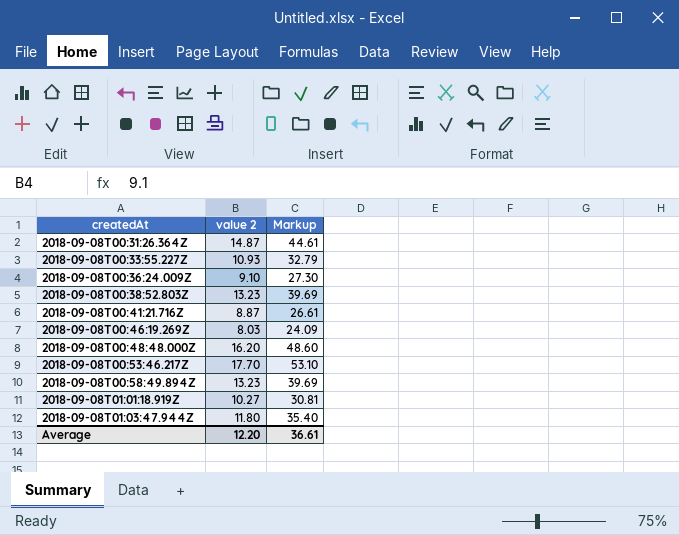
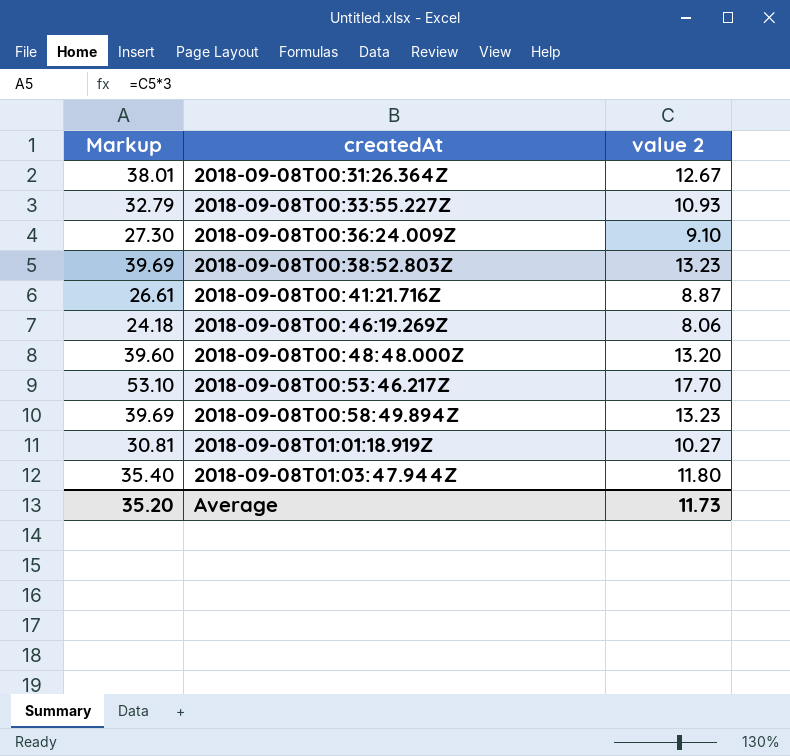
column Markup | position: 3 -> 1
2018-09-08T00:31:26.364Z | Markup: 44.61 -> 38.01
2018-09-08T00:31:26.364Z | value 2: 14.87 -> 12.67
2018-09-08T00:46:19.269Z | Markup: 24.09 -> 24.18
2018-09-08T00:46:19.269Z | value 2: 8.03 -> 8.06
2018-09-08T00:48:48.000Z | Markup: 48.60 -> 39.60
2018-09-08T00:48:48.000Z | value 2: 16.20 -> 13.20
Average | Markup: 36.61 -> 35.20
Average | value 2: 12.20 -> 11.73

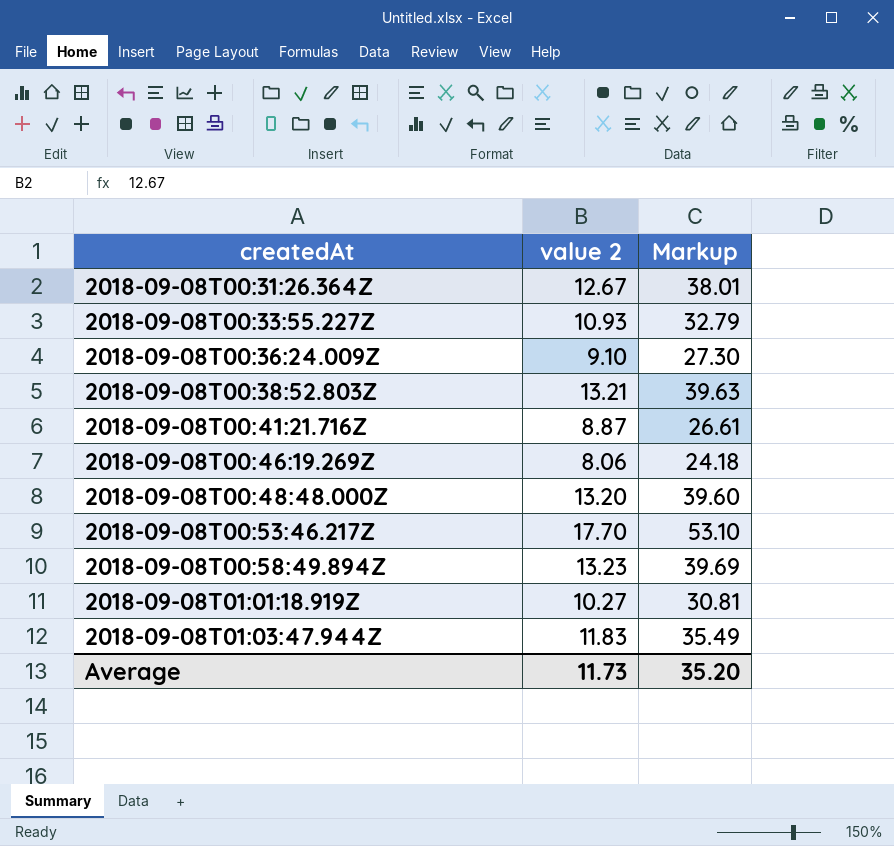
column Markup | position: 1 -> 3
2018-09-08T00:38:52.803Z | value 2: 13.23 -> 13.21
2018-09-08T00:38:52.803Z | Markup: 39.69 -> 39.63
2018-09-08T01:03:47.944Z | value 2: 11.80 -> 11.83
2018-09-08T01:03:47.944Z | Markup: 35.40 -> 35.49

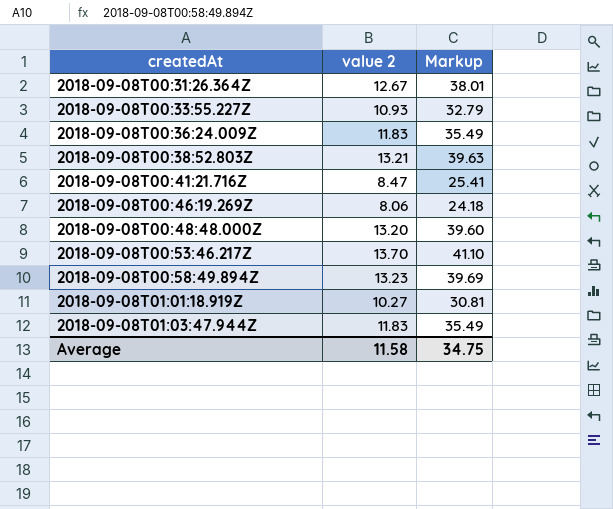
2018-09-08T00:36:24.009Z | value 2: 9.10 -> 11.83
2018-09-08T00:36:24.009Z | Markup: 27.30 -> 35.49
2018-09-08T00:41:21.716Z | value 2: 8.87 -> 8.47
2018-09-08T00:41:21.716Z | Markup: 26.61 -> 25.41
2018-09-08T00:53:46.217Z | value 2: 17.70 -> 13.70
2018-09-08T00:53:46.217Z | Markup: 53.10 -> 41.10
Average | value 2: 11.73 -> 11.58
Average | Markup: 35.20 -> 34.75

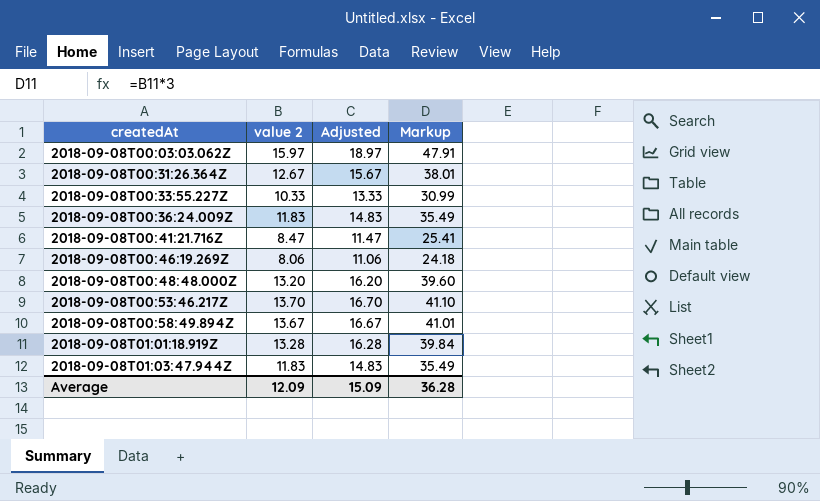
column Adjusted | formula: none -> [value 2] + 3
row 2018-09-08T00:38:52.803Z: 13.21 | 39.63 -> none
row 2018-09-08T00:03:03.062Z: none -> 15.97 | 18.97 | 47.91
2018-09-08T00:33:55.227Z | value 2: 10.93 -> 10.33
2018-09-08T00:33:55.227Z | Markup: 32.79 -> 30.99
2018-09-08T00:58:49.894Z | value 2: 13.23 -> 13.67
2018-09-08T00:58:49.894Z | Markup: 39.69 -> 41.01
2018-09-08T01:01:18.919Z | value 2: 10.27 -> 13.28
2018-09-08T01:01:18.919Z | Markup: 30.81 -> 39.84
Average | value 2: 11.58 -> 12.09
Average | Markup: 34.75 -> 36.28

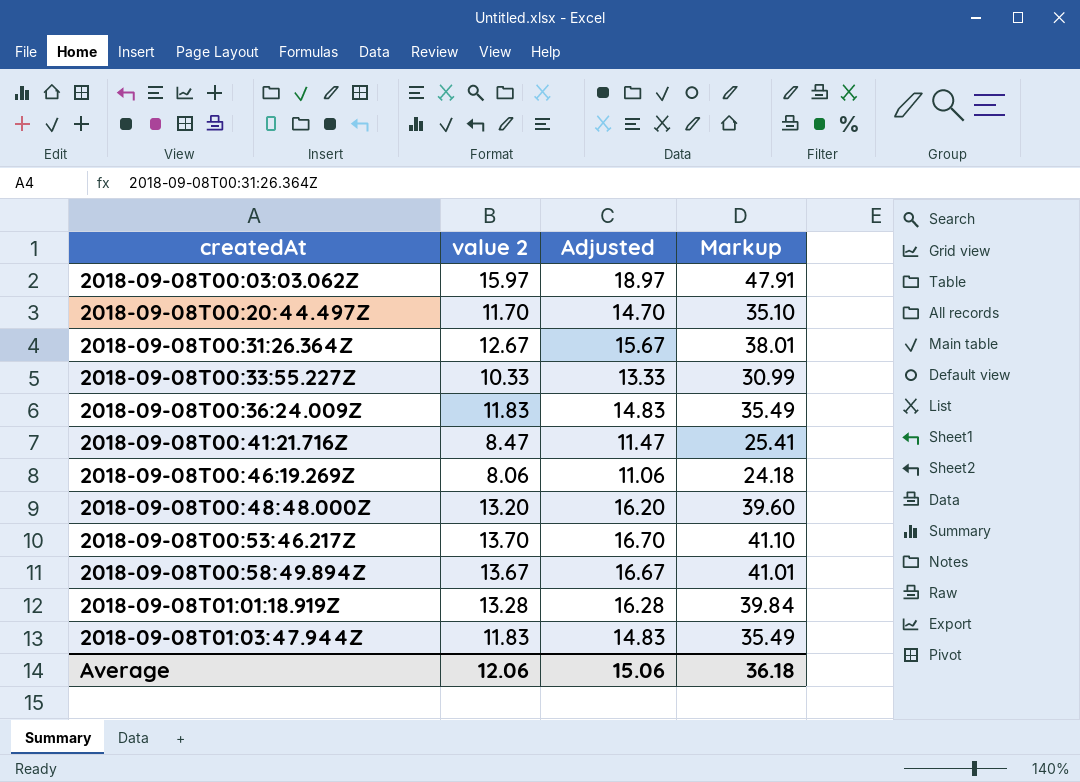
row 2018-09-08T00:20:44.497Z: none -> 11.70 | 14.70 | 35.10
Average | value 2: 12.09 -> 12.06
Average | Adjusted: 15.09 -> 15.06
Average | Markup: 36.28 -> 36.18

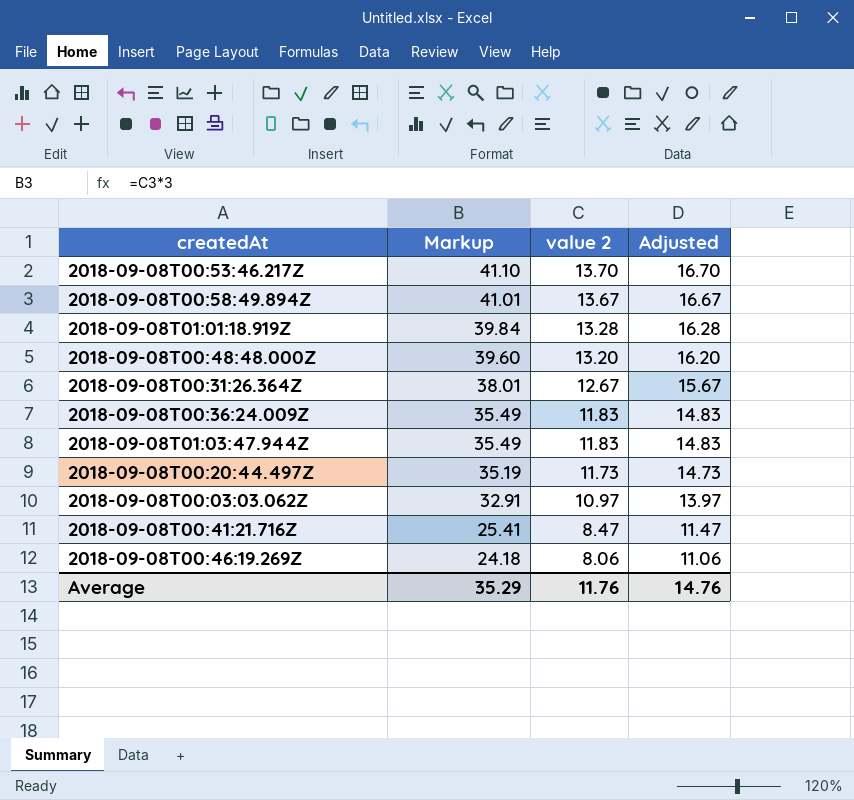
row order: createdAt ascending -> Markup descending
column Markup | position: 4 -> 2
row 2018-09-08T00:33:55.227Z: 10.33 | 13.33 | 30.99 -> none
2018-09-08T00:20:44.497Z | Markup: 35.10 -> 35.19
2018-09-08T00:20:44.497Z | value 2: 11.70 -> 11.73
2018-09-08T00:20:44.497Z | Adjusted: 14.70 -> 14.73
2018-09-08T00:03:03.062Z | Markup: 47.91 -> 32.91
2018-09-08T00:03:03.062Z | value 2: 15.97 -> 10.97
2018-09-08T00:03:03.062Z | Adjusted: 18.97 -> 13.97
Average | Markup: 36.18 -> 35.29
Average | value 2: 12.06 -> 11.76
Average | Adjusted: 15.06 -> 14.76

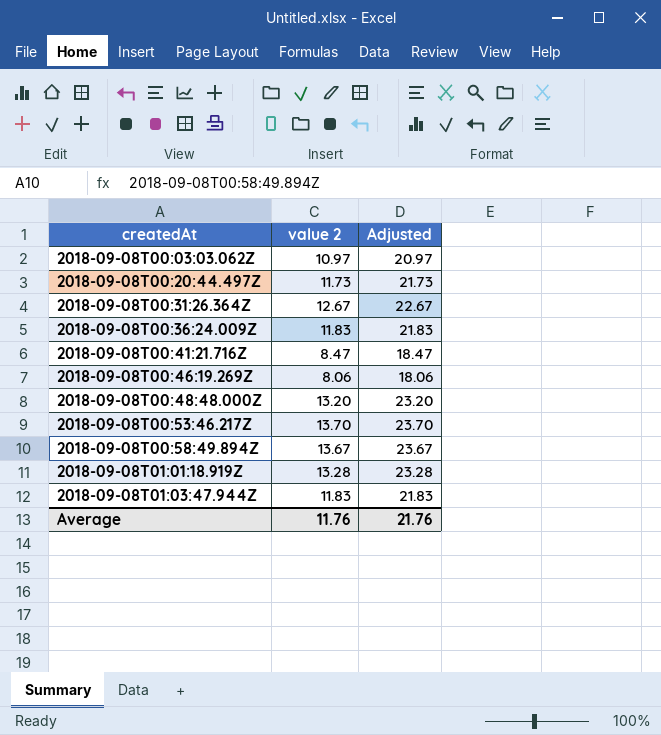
row order: Markup descending -> createdAt ascending
column Markup | formula: [value 2] * 3 -> none
column Adjusted | formula: [value 2] + 3 -> [value 2] + 10
Average | Adjusted: 14.76 -> 21.76

